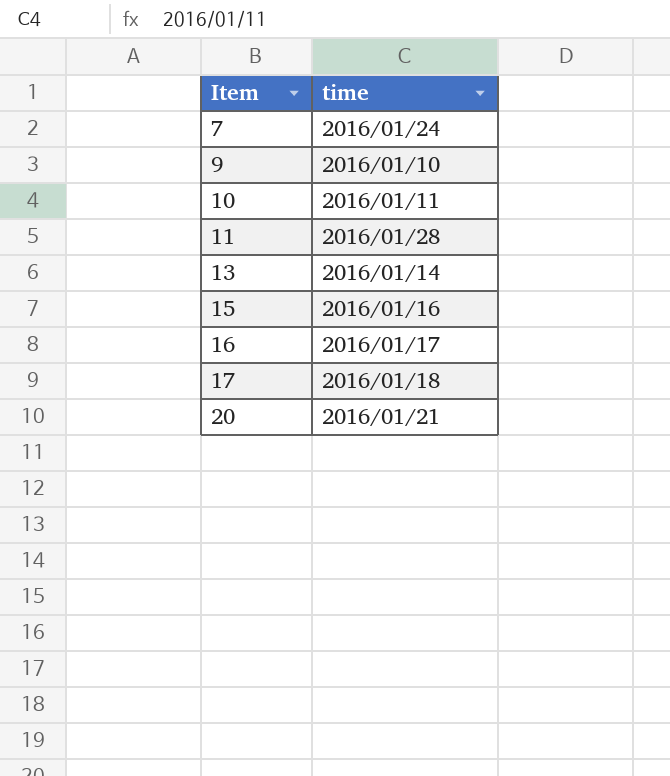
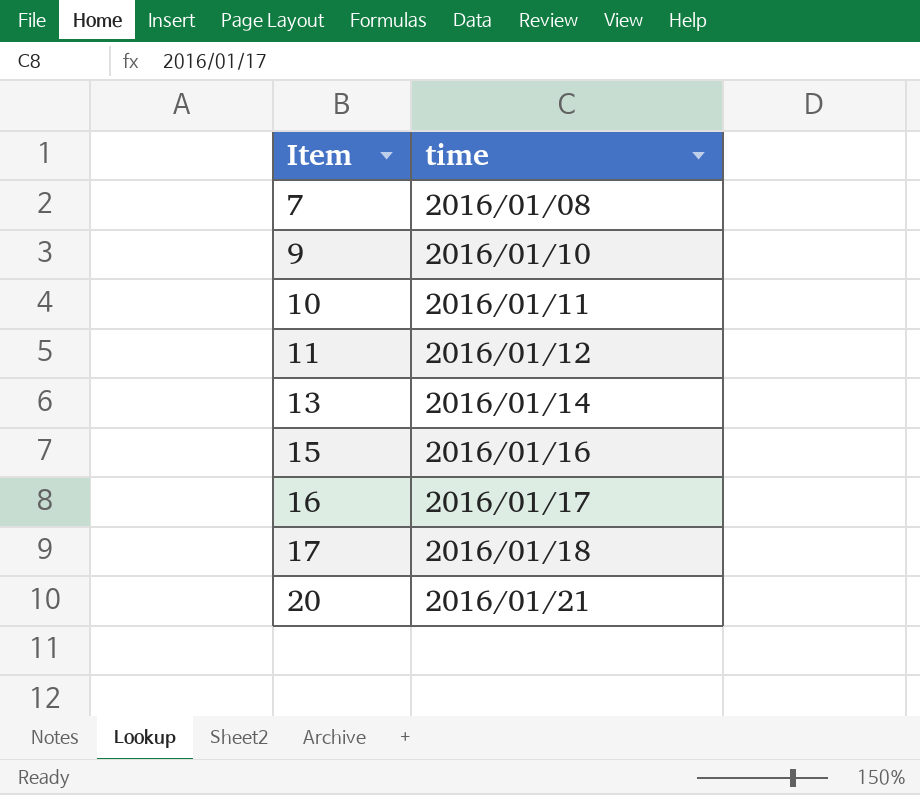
7 | time: 2016/01/24 -> 2016/01/08
11 | time: 2016/01/28 -> 2016/01/12

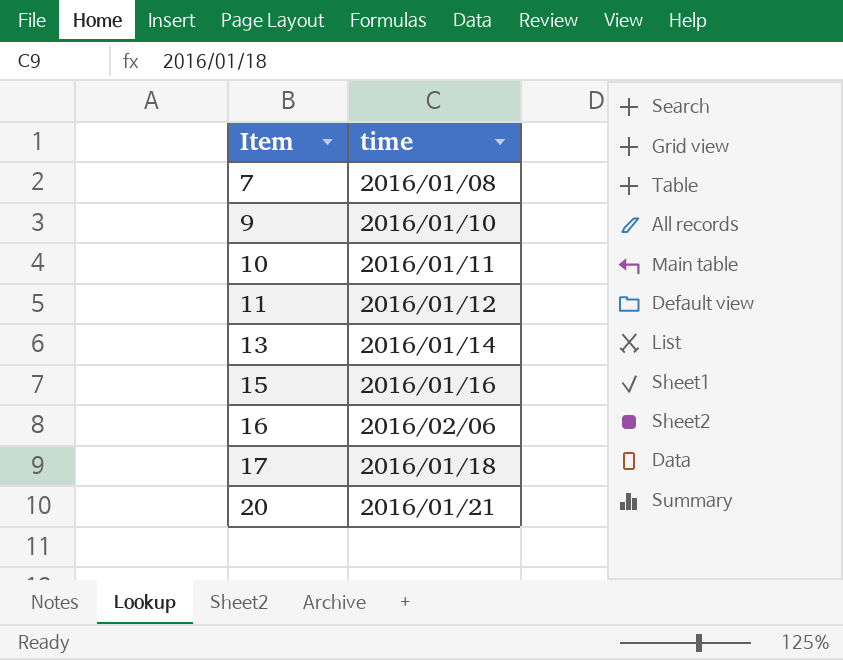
16 | time: 2016/01/17 -> 2016/02/06

